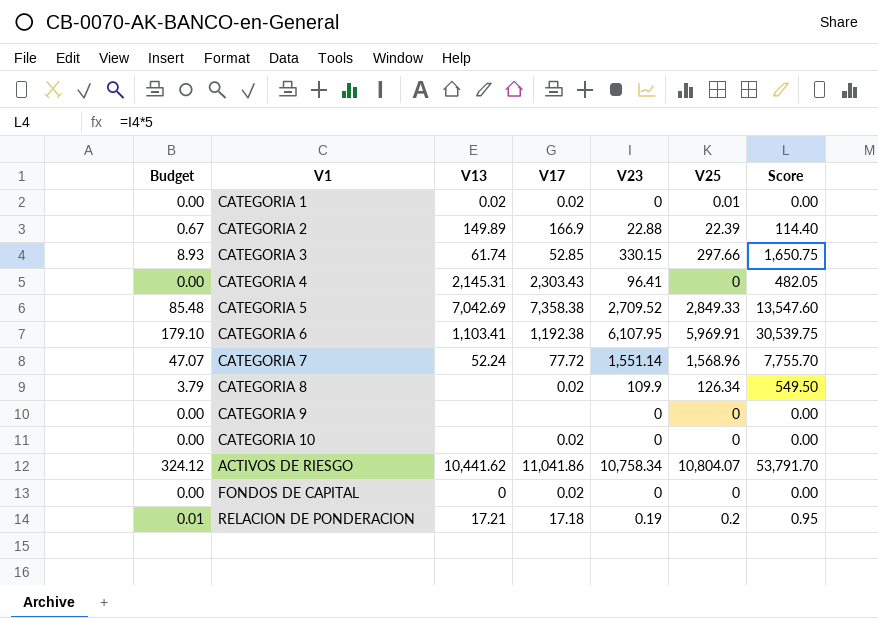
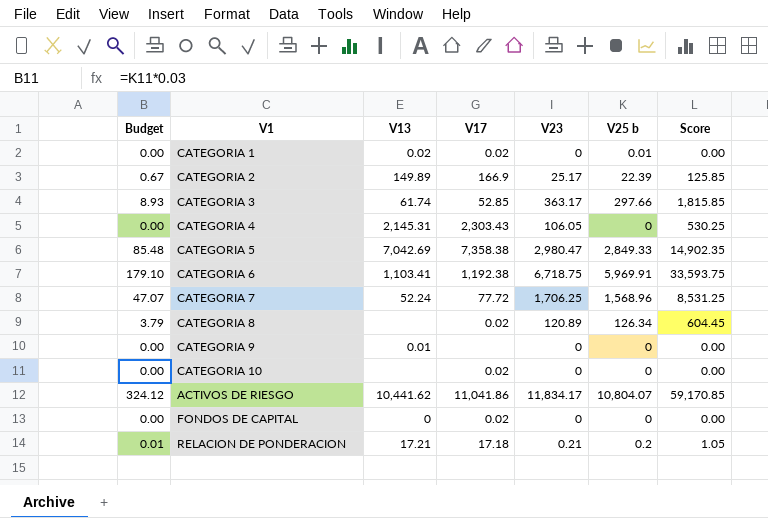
column name: V25 -> V25 b
CATEGORIA 2 | V23: 22.88 -> 25.17
CATEGORIA 2 | Score: 114.40 -> 125.85
CATEGORIA 3 | V23: 330.15 -> 363.17
CATEGORIA 3 | Score: 1,650.75 -> 1,815.85
CATEGORIA 4 | V23: 96.41 -> 106.05
CATEGORIA 4 | Score: 482.05 -> 530.25
CATEGORIA 5 | V23: 2,709.52 -> 2,980.47
CATEGORIA 5 | Score: 13,547.60 -> 14,902.35
CATEGORIA 6 | V23: 6,107.95 -> 6,718.75
CATEGORIA 6 | Score: 30,539.75 -> 33,593.75
CATEGORIA 7 | V23: 1,551.14 -> 1,706.25
CATEGORIA 7 | Score: 7,755.70 -> 8,531.25
CATEGORIA 8 | V23: 109.9 -> 120.89
CATEGORIA 8 | Score: 549.50 -> 604.45
CATEGORIA 9 | V13: none -> 0.01
ACTIVOS DE RIESGO | V23: 10,758.34 -> 11,834.17
ACTIVOS DE RIESGO | Score: 53,791.70 -> 59,170.85
RELACION DE PONDERACION | V23: 0.19 -> 0.21
RELACION DE PONDERACION | Score: 0.95 -> 1.05

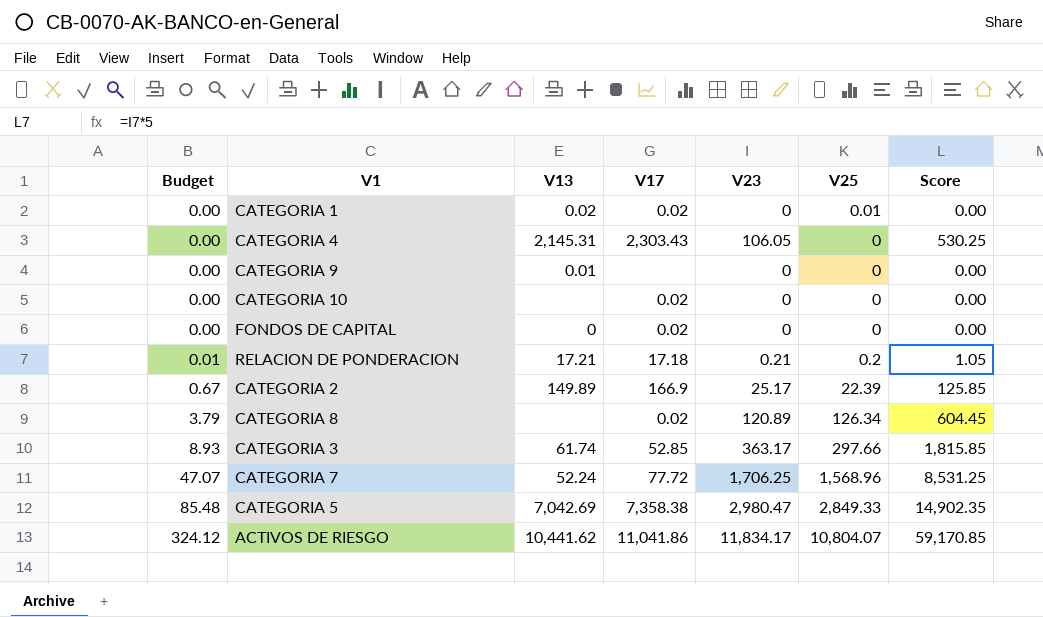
row order: none -> Budget ascending
column name: V25 b -> V25
row CATEGORIA 6: 179.10 | 1,103.41 | 1,192.38 | 6,718.75 | 5,969.91 | 33,593.75 -> none

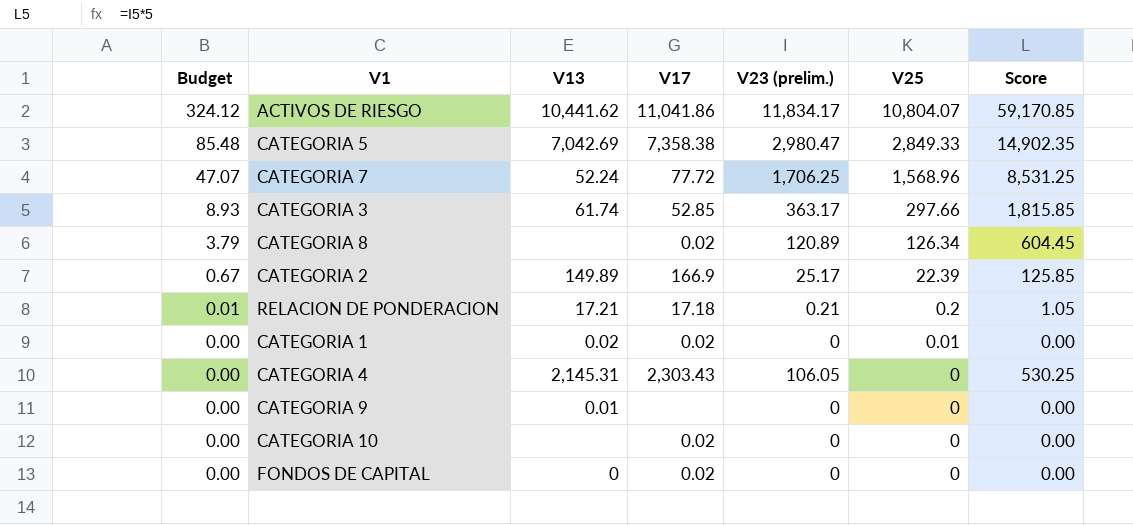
row order: Budget ascending -> Budget descending
column name: V23 -> V23 (prelim.)

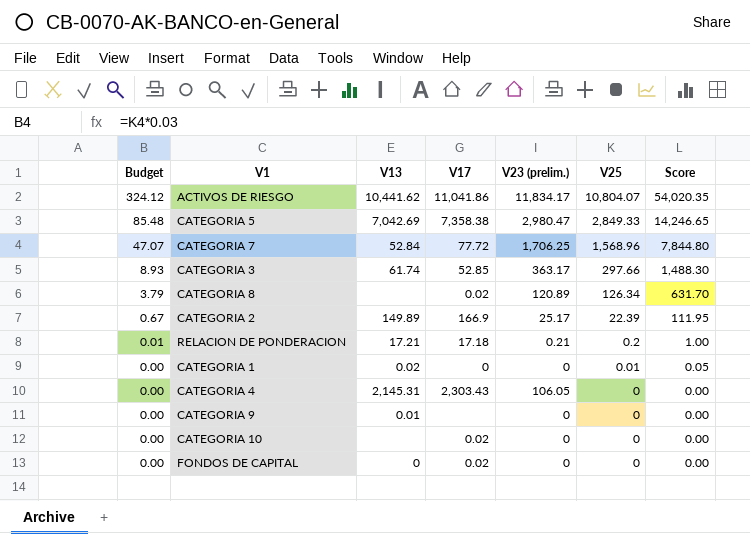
column Score | formula: [V23 (prelim.)] * 5 -> [V25] * 5
CATEGORIA 7 | V13: 52.24 -> 52.84
CATEGORIA 1 | V17: 0.02 -> 0

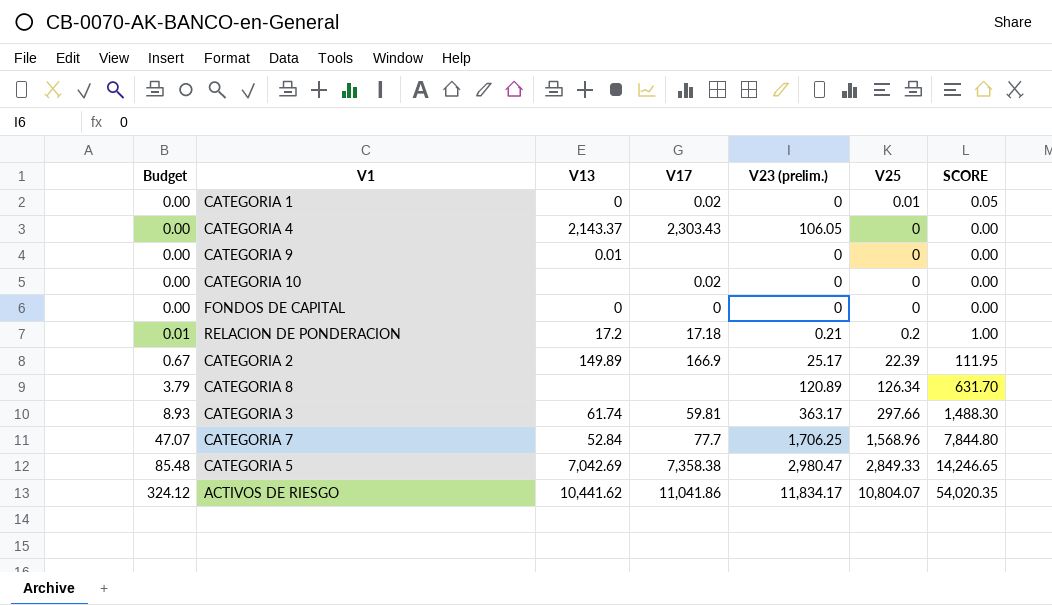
row order: Budget descending -> Budget ascending
column name: Score -> SCORE
CATEGORIA 1 | V13: 0.02 -> 0
CATEGORIA 1 | V17: 0 -> 0.02
CATEGORIA 4 | V13: 2,145.31 -> 2,143.37
FONDOS DE CAPITAL | V17: 0.02 -> 0
RELACION DE PONDERACION | V13: 17.21 -> 17.2
CATEGORIA 8 | V17: 0.02 -> none
CATEGORIA 3 | V17: 52.85 -> 59.81
CATEGORIA 7 | V17: 77.72 -> 77.7

